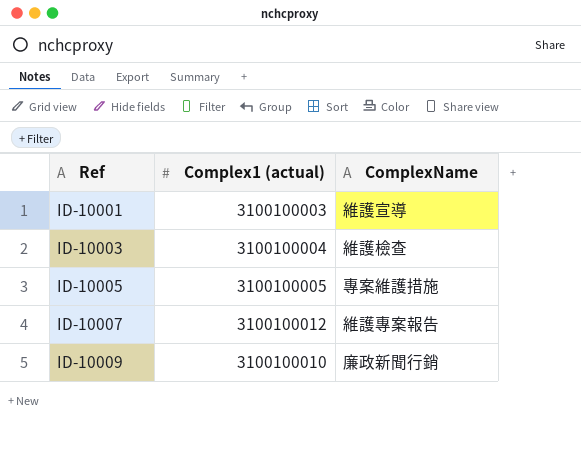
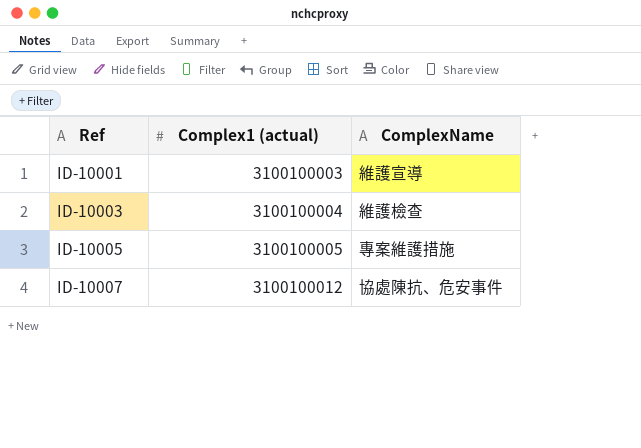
row ID-10009: 3100100010 | 廉政新聞行銷 -> none
ID-10007 | ComplexName: 維護專案報告 -> 協處陳抗、危安事件

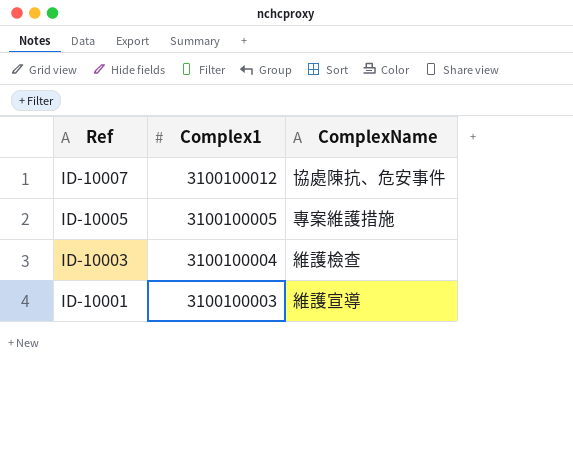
row order: Ref ascending -> Ref descending
column name: Complex1 (actual) -> Complex1

